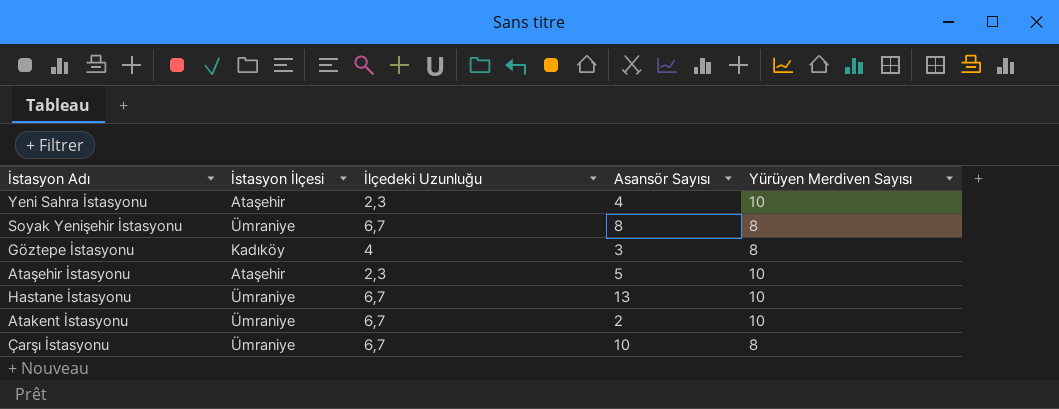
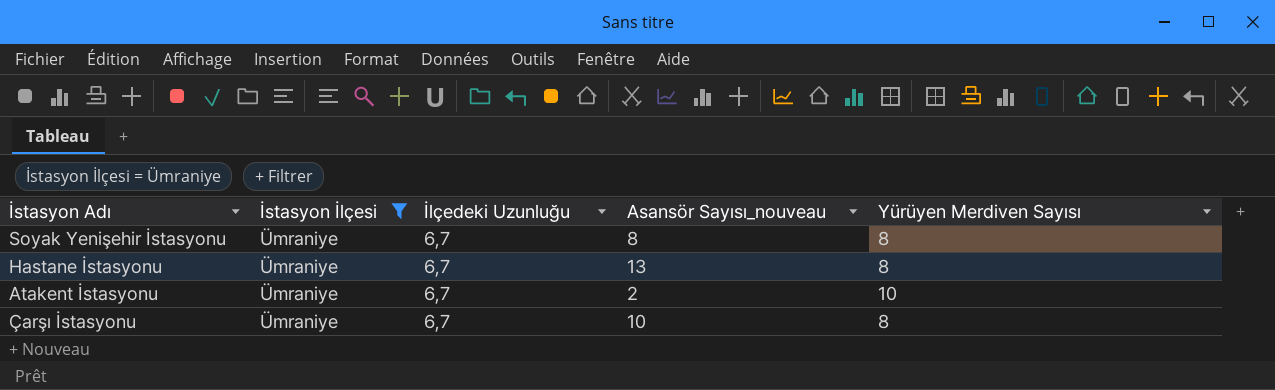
filter: none -> İstasyon İlçesi = Ümraniye
column name: Asansör Sayısı -> Asansör Sayısı_nouveau
Hastane İstasyonu | Yürüyen Merdiven Sayısı: 10 -> 8

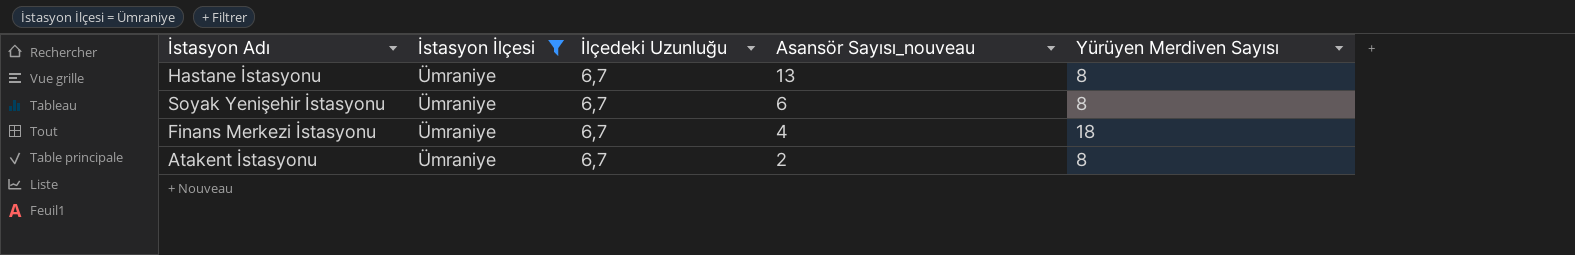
row order: none -> Asansör Sayısı_nouveau descending
row Çarşı İstasyonu: Ümraniye | 6,7 | 10 | 8 -> none
Soyak Yenişehir İstasyonu | Asansör Sayısı_nouveau: 8 -> 6
row Finans Merkezi İstasyonu: none -> Ümraniye | 6,7 | 4 | 18
Atakent İstasyonu | Yürüyen Merdiven Sayısı: 10 -> 8

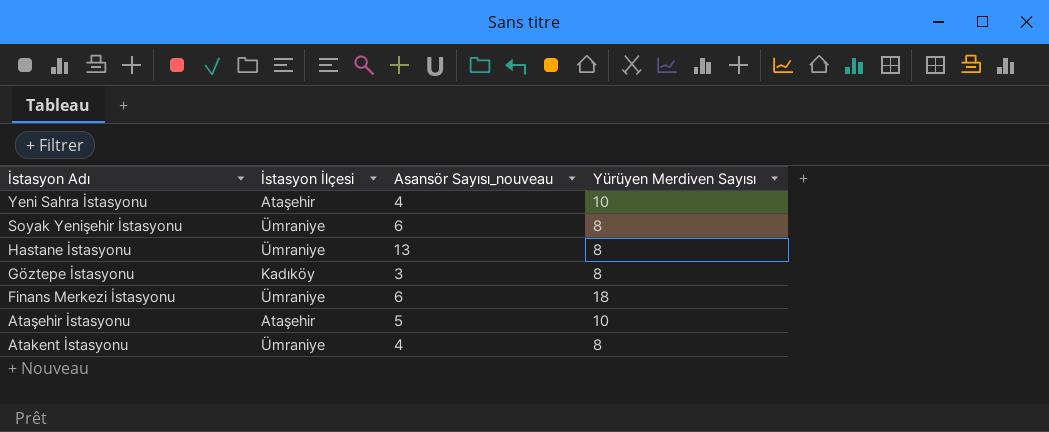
filter: İstasyon İlçesi = Ümraniye -> none
row order: Asansör Sayısı_nouveau descending -> İstasyon Adı descending
column İlçedeki Uzunluğu | position: 3 -> none
Finans Merkezi İstasyonu | Asansör Sayısı_nouveau: 4 -> 6
Atakent İstasyonu | Asansör Sayısı_nouveau: 2 -> 4

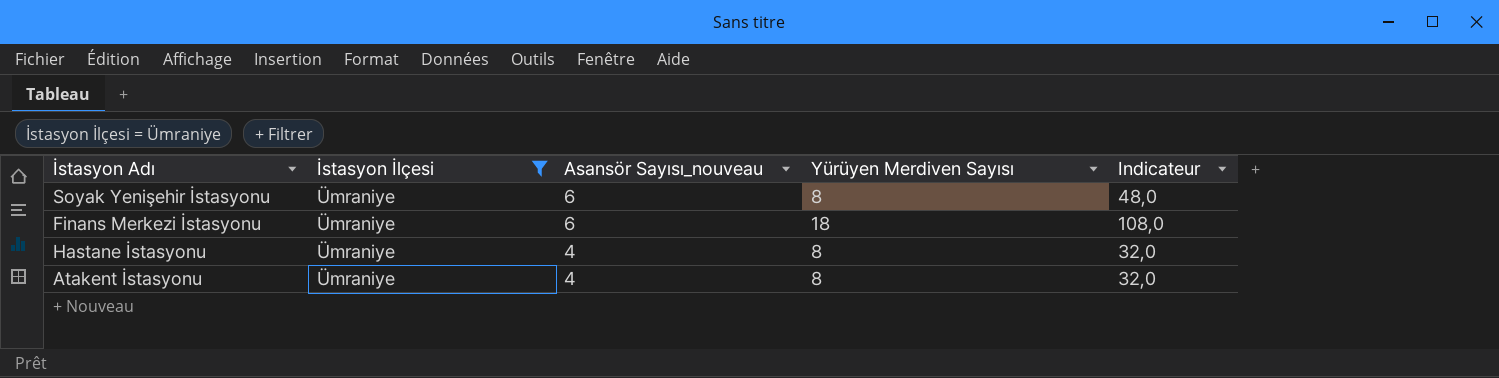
filter: none -> İstasyon İlçesi = Ümraniye
row order: İstasyon Adı descending -> Asansör Sayısı_nouveau descending
column Indicateur | formula: none -> [Asansör Sayısı_nouveau] * [Yürüyen Merdiven Sayısı]
Hastane İstasyonu | Asansör Sayısı_nouveau: 13 -> 4

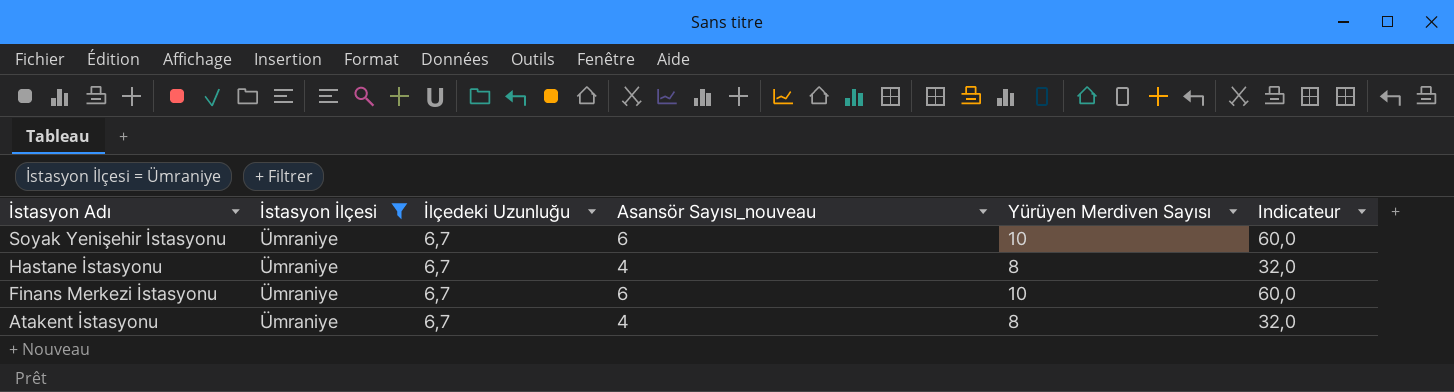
row order: Asansör Sayısı_nouveau descending -> İstasyon Adı descending
column İlçedeki Uzunluğu | position: none -> 3
Soyak Yenişehir İstasyonu | Yürüyen Merdiven Sayısı: 8 -> 10
Soyak Yenişehir İstasyonu | Indicateur: 48,0 -> 60,0
Finans Merkezi İstasyonu | Yürüyen Merdiven Sayısı: 18 -> 10
Finans Merkezi İstasyonu | Indicateur: 108,0 -> 60,0

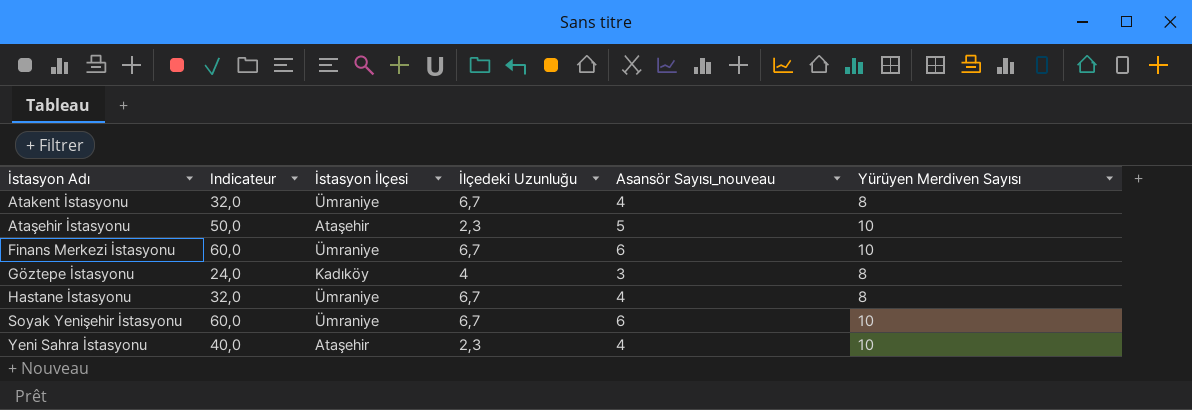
filter: İstasyon İlçesi = Ümraniye -> none
row order: İstasyon Adı descending -> İstasyon Adı ascending
column Indicateur | position: 6 -> 2

